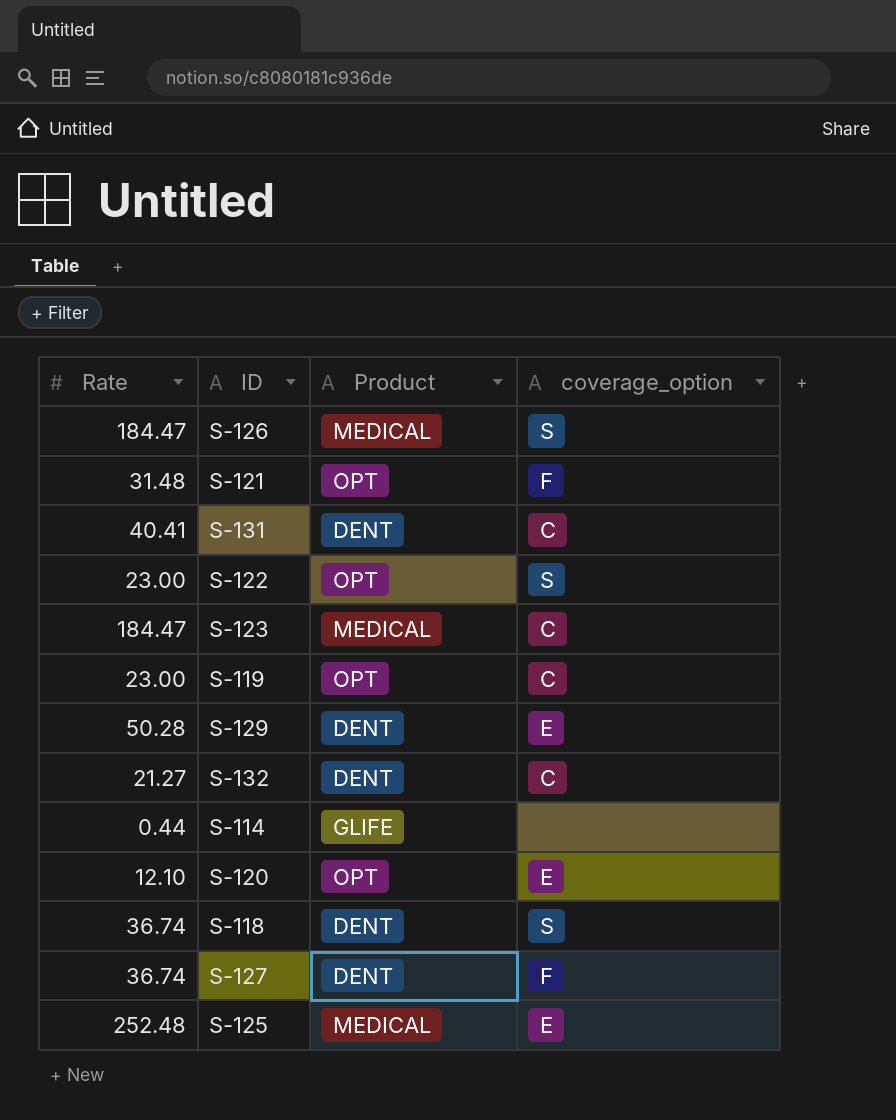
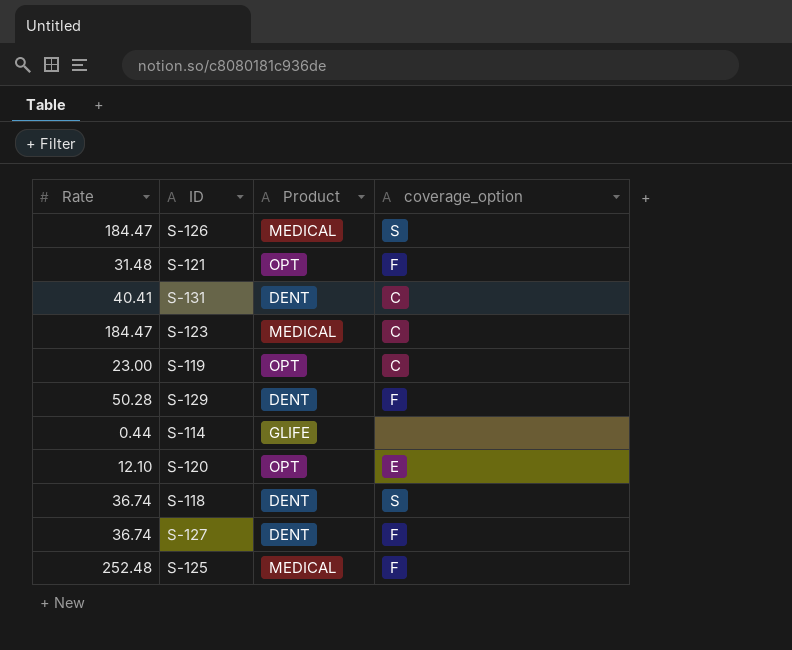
row S-122: 23.00 | OPT | S -> none
row S-132: 21.27 | DENT | C -> none
S-129 | coverage_option: E -> F
S-125 | coverage_option: E -> F

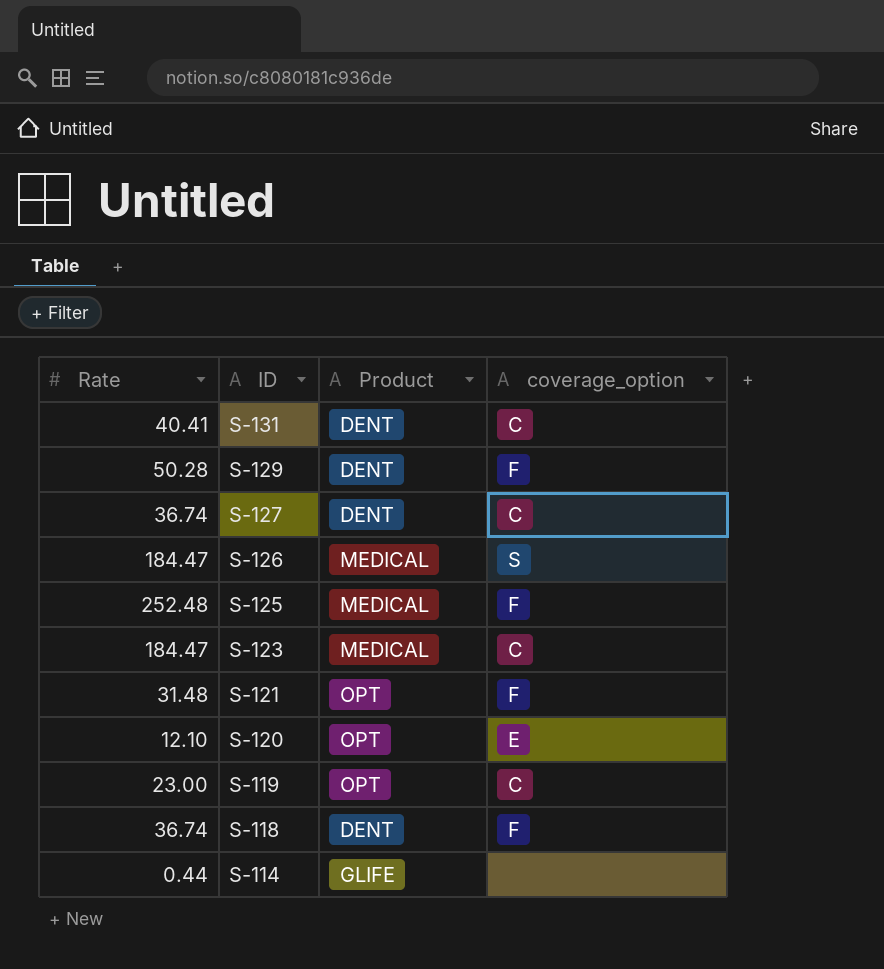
row order: none -> ID descending
S-127 | coverage_option: F -> C
S-118 | coverage_option: S -> F

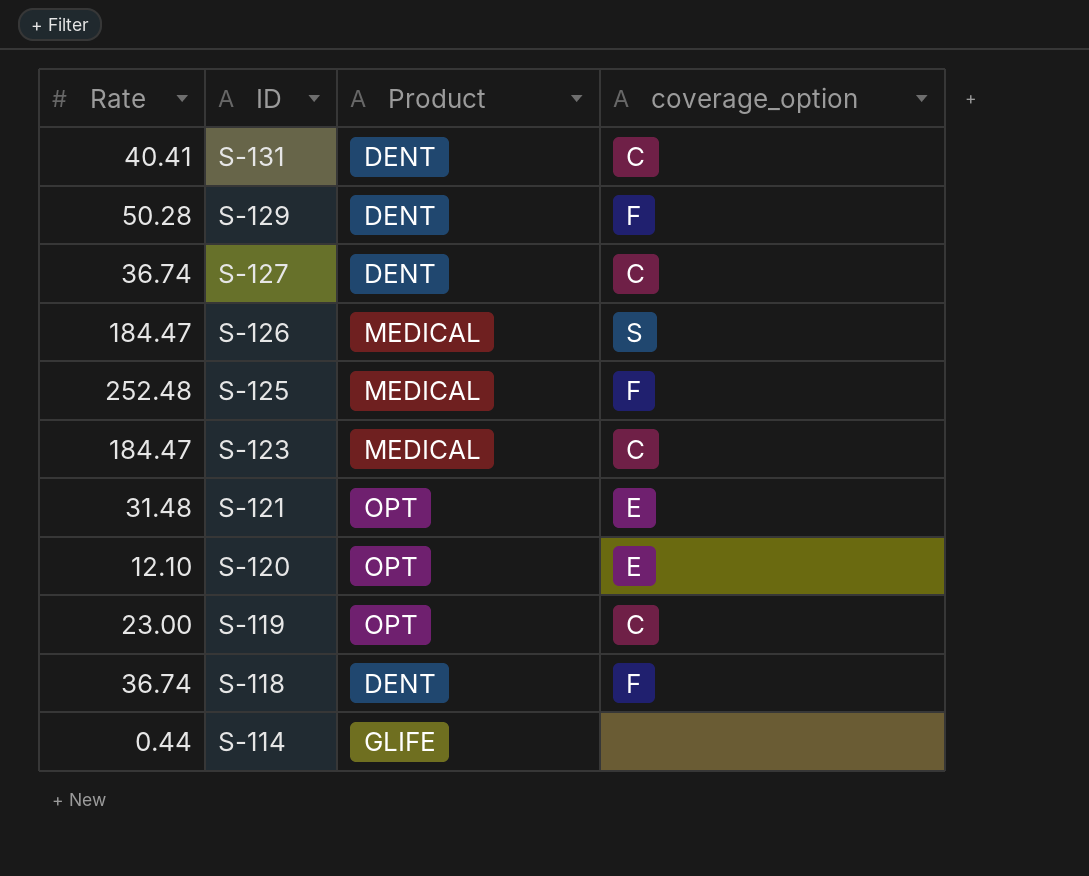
S-121 | coverage_option: F -> E

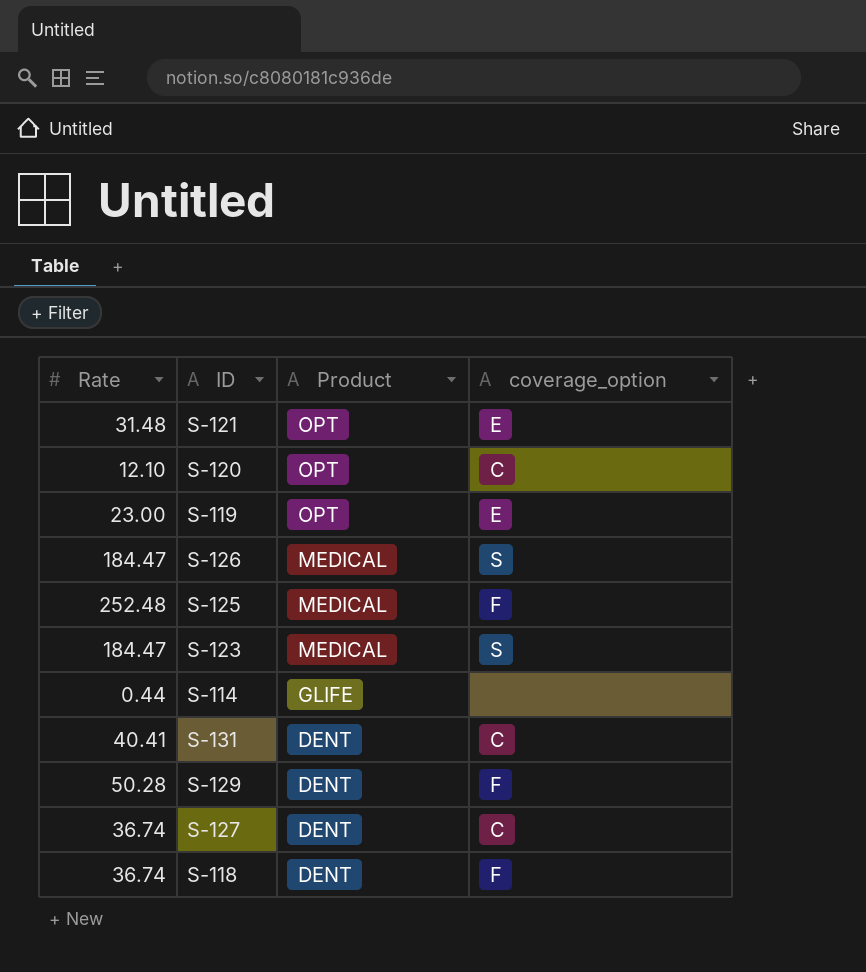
row order: ID descending -> Product descending
S-120 | coverage_option: E -> C
S-119 | coverage_option: C -> E
S-123 | coverage_option: C -> S

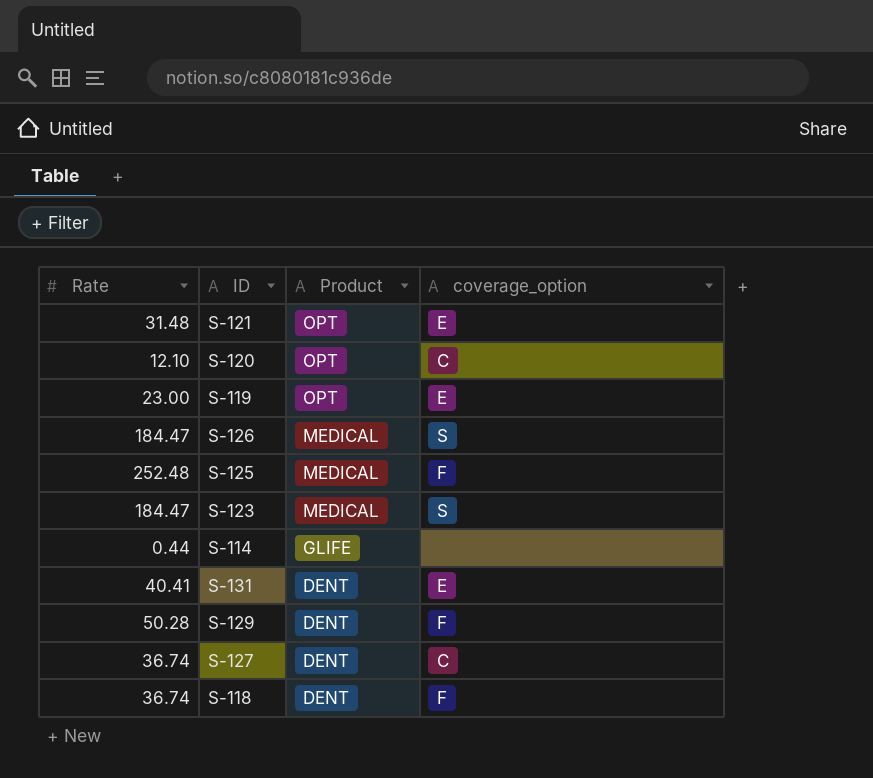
S-131 | coverage_option: C -> E

